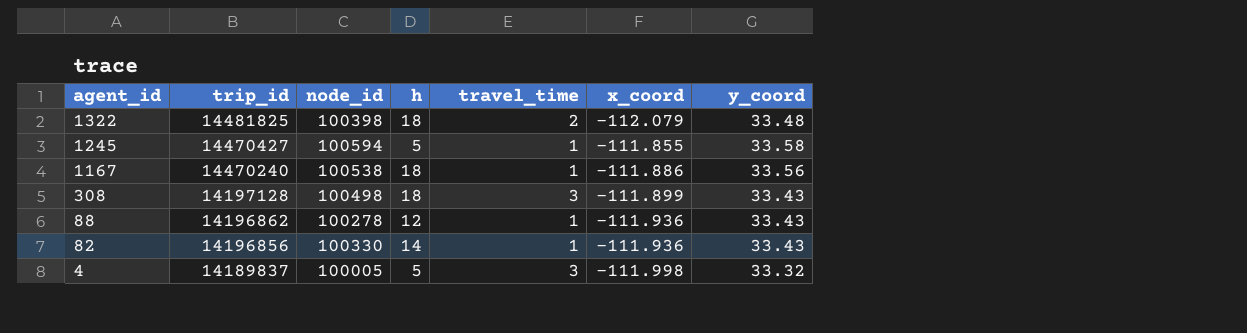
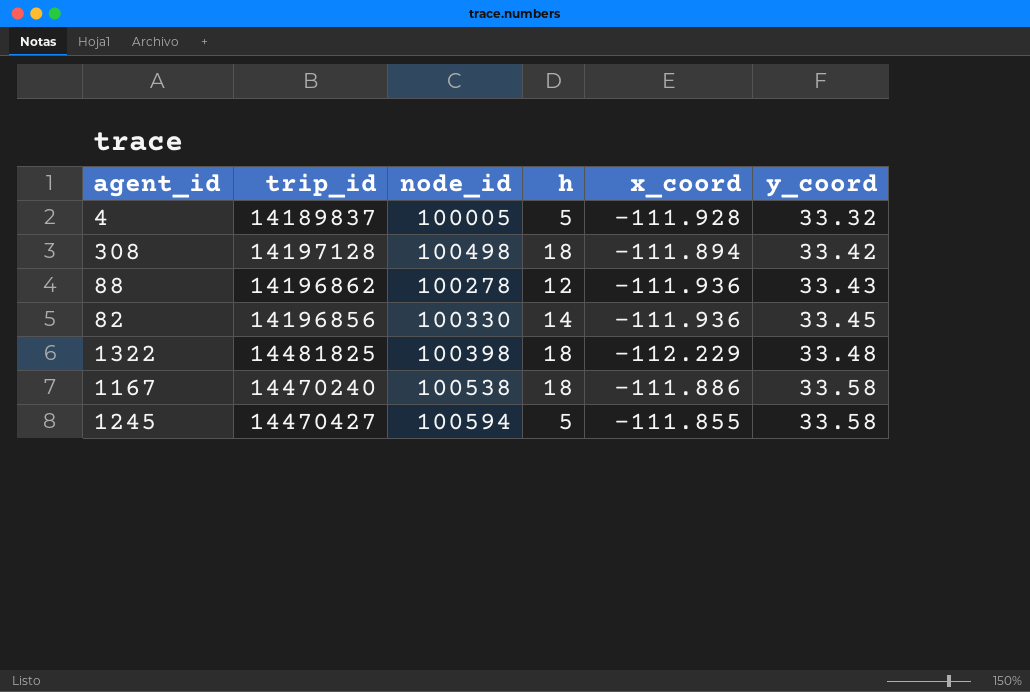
row order: agent_id descending -> y_coord ascending
column travel_time | position: 5 -> none
4 | x_coord: -111.998 -> -111.928
308 | x_coord: -111.899 -> -111.894
308 | y_coord: 33.43 -> 33.42
82 | y_coord: 33.43 -> 33.45
1322 | x_coord: -112.079 -> -112.229
1167 | y_coord: 33.56 -> 33.58

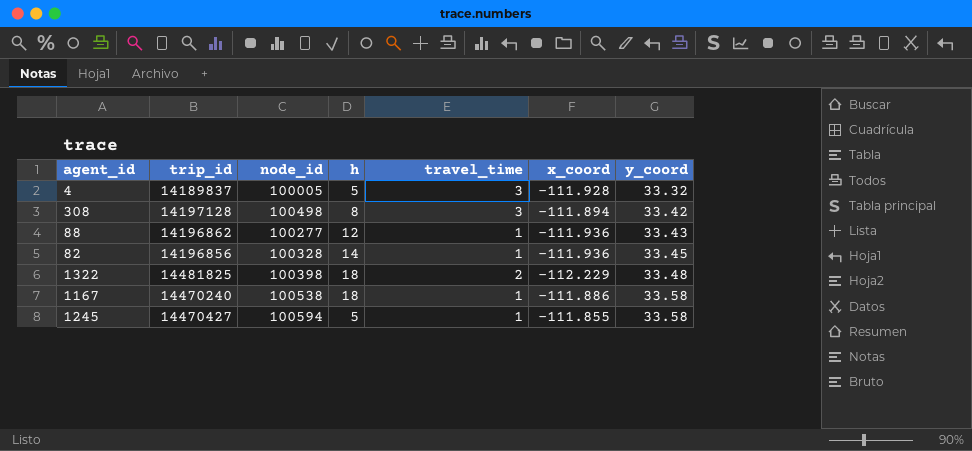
column travel_time | position: none -> 5
308 | h: 18 -> 8
88 | node_id: 100278 -> 100277
82 | node_id: 100330 -> 100328

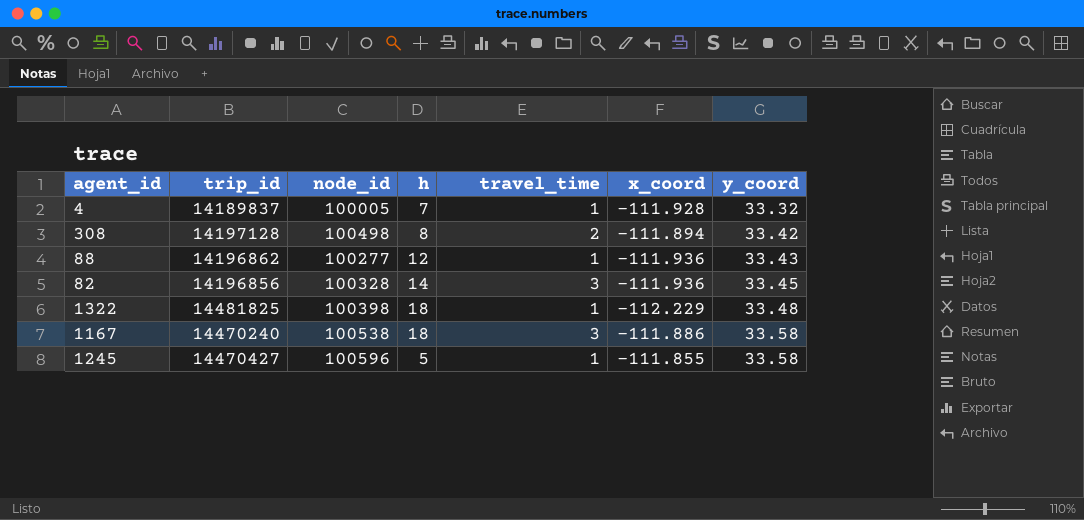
4 | h: 5 -> 7
4 | travel_time: 3 -> 1
308 | travel_time: 3 -> 2
82 | travel_time: 1 -> 3
1322 | travel_time: 2 -> 1
1167 | travel_time: 1 -> 3
1245 | node_id: 100594 -> 100596

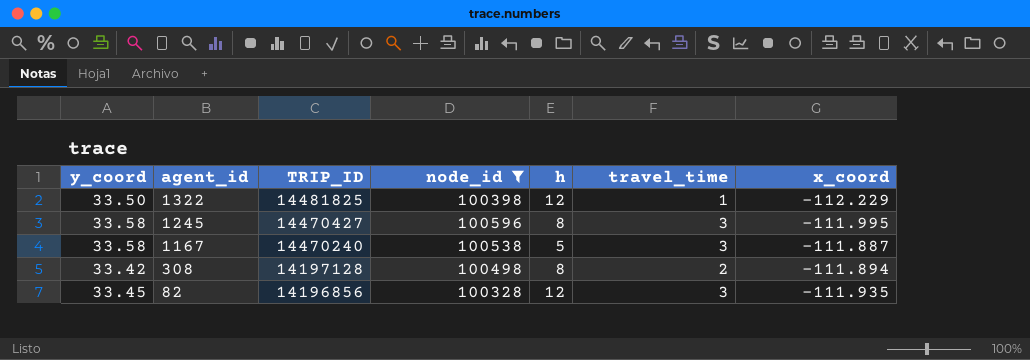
filter: none -> node_id >= 100328
row order: y_coord ascending -> agent_id descending
column y_coord | position: 7 -> 1
column name: trip_id -> TRIP_ID
1322 | y_coord: 33.48 -> 33.50
1322 | h: 18 -> 12
1245 | h: 5 -> 8
1245 | travel_time: 1 -> 3
1245 | x_coord: -111.855 -> -111.995
1167 | h: 18 -> 5
1167 | x_coord: -111.886 -> -111.887
82 | h: 14 -> 12
82 | x_coord: -111.936 -> -111.935

